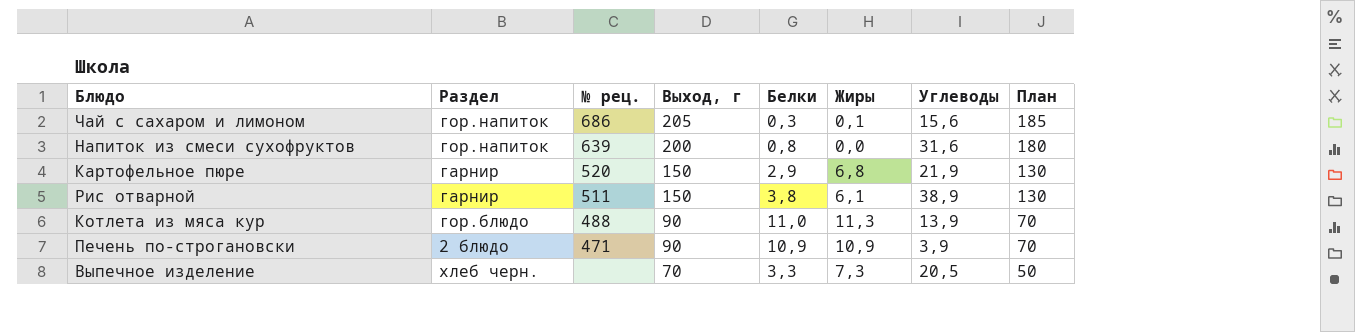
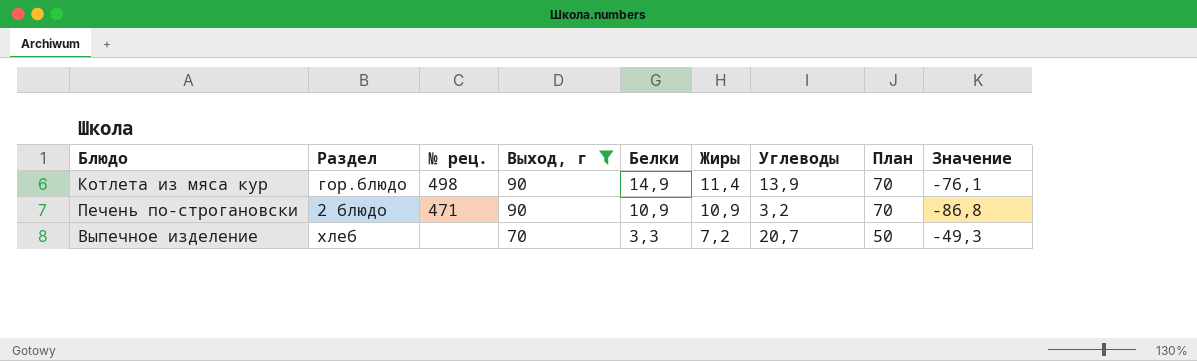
filter: none -> Выход, г <= 90
column Значение | formula: none -> [Углеводы] - [Выход, г]
Котлета из мяса кур | № рец.: 488 -> 498
Котлета из мяса кур | Белки: 11,0 -> 14,9
Котлета из мяса кур | Жиры: 11,3 -> 11,4
Печень по-строгановски | Углеводы: 3,9 -> 3,2
Выпечное изделение | Раздел: хлеб черн. -> хлеб
Выпечное изделение | Жиры: 7,3 -> 7,2
Выпечное изделение | Углеводы: 20,5 -> 20,7

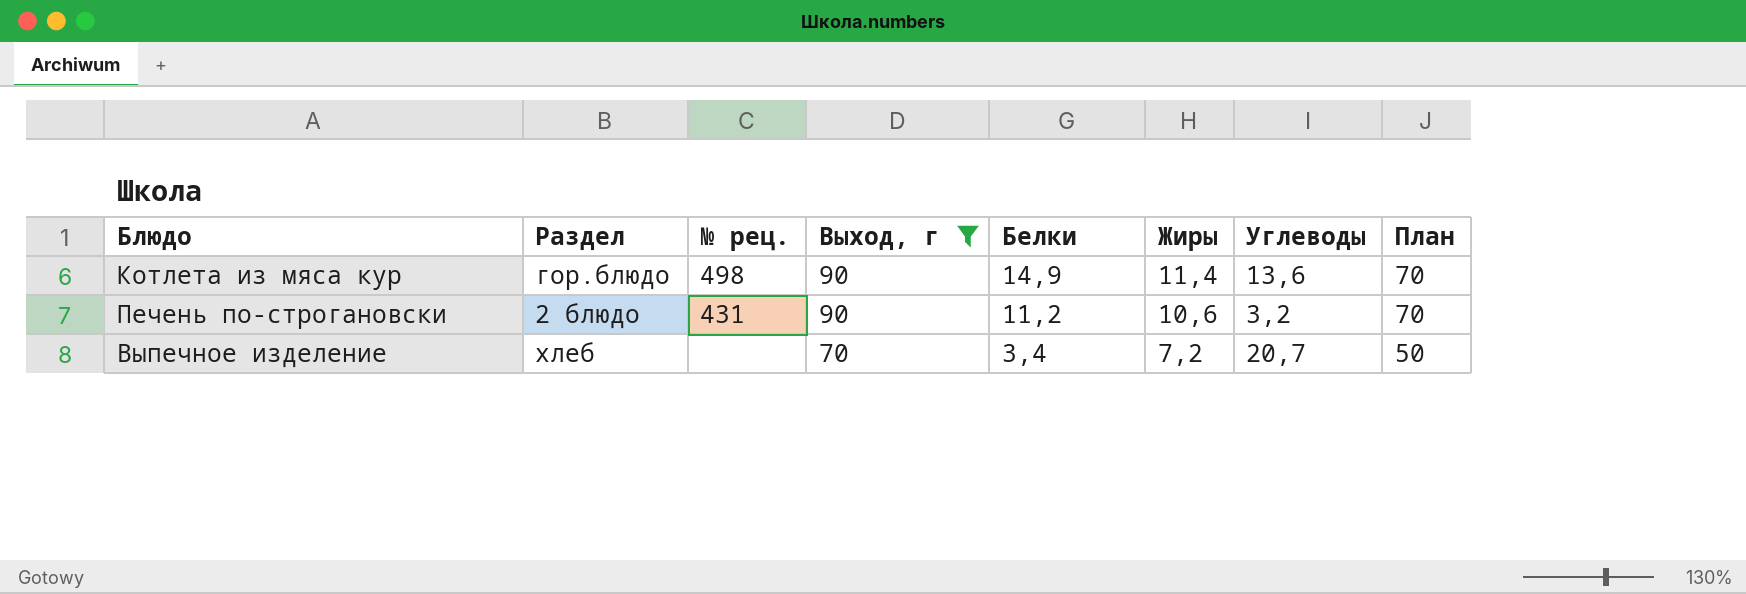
column Значение | formula: [Углеводы] - [Выход, г] -> none
Котлета из мяса кур | Углеводы: 13,9 -> 13,6
Печень по-строгановски | № рец.: 471 -> 431
Печень по-строгановски | Белки: 10,9 -> 11,2
Печень по-строгановски | Жиры: 10,9 -> 10,6
Выпечное изделение | Белки: 3,3 -> 3,4

